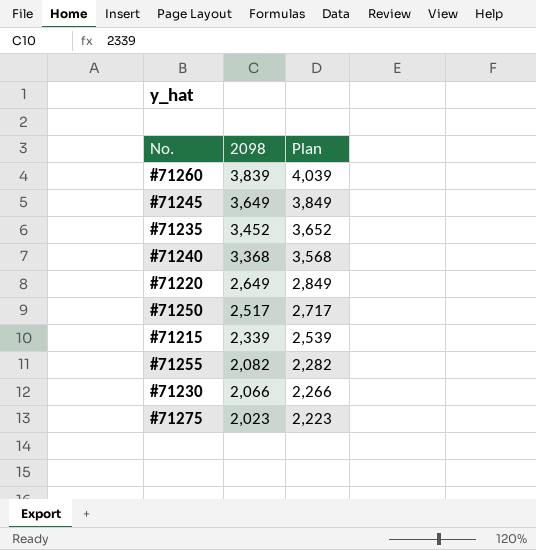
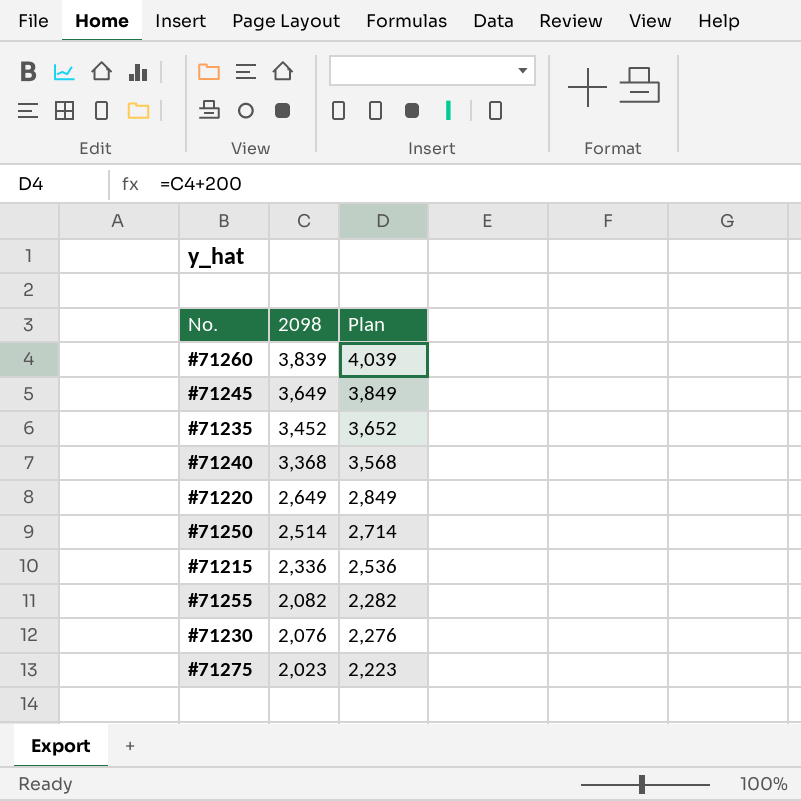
#71250 | 2098: 2,517 -> 2,514
#71250 | Plan: 2,717 -> 2,714
#71215 | 2098: 2,339 -> 2,336
#71215 | Plan: 2,539 -> 2,536
#71230 | 2098: 2,066 -> 2,076
#71230 | Plan: 2,266 -> 2,276

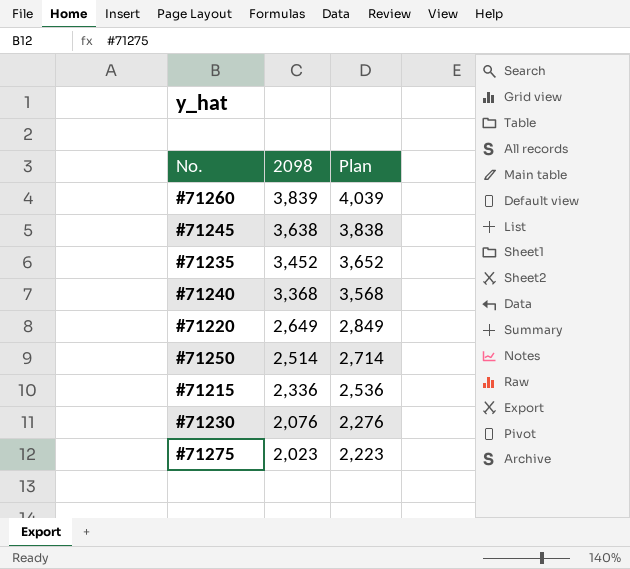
row #71255: 2,082 | 2,282 -> none
#71245 | 2098: 3,649 -> 3,638
#71245 | Plan: 3,849 -> 3,838

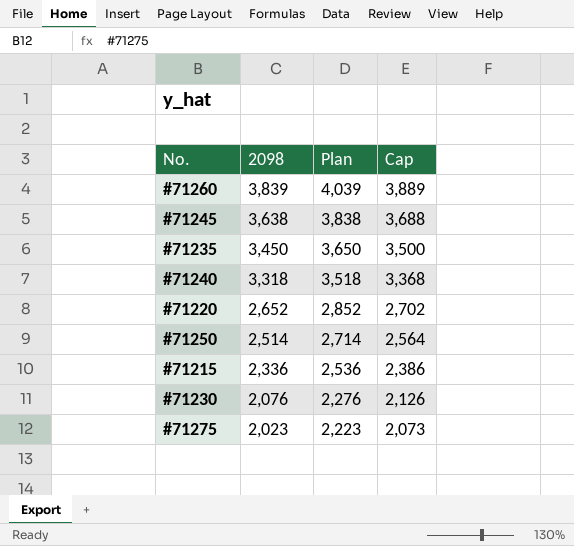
column Cap | formula: none -> [2098] + 50
#71235 | 2098: 3,452 -> 3,450
#71235 | Plan: 3,652 -> 3,650
#71240 | 2098: 3,368 -> 3,318
#71240 | Plan: 3,568 -> 3,518
#71220 | 2098: 2,649 -> 2,652
#71220 | Plan: 2,849 -> 2,852

